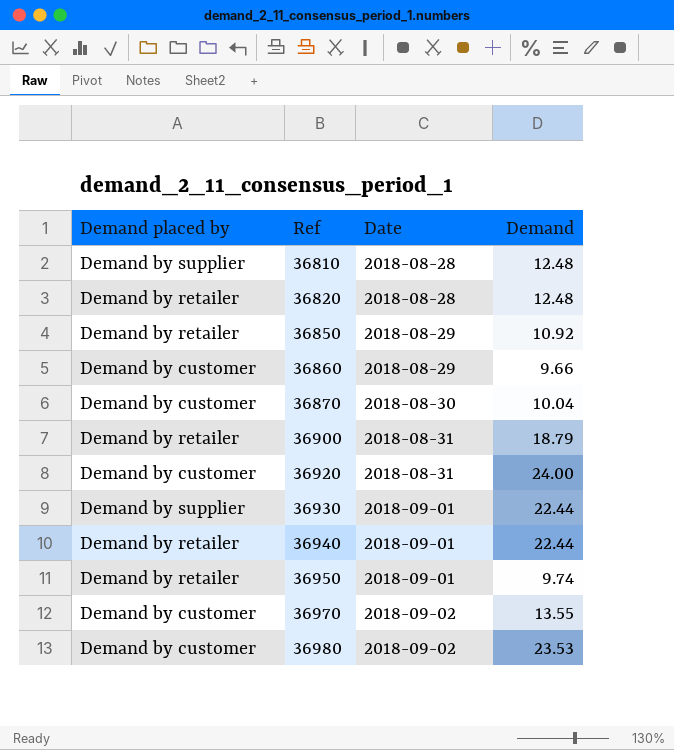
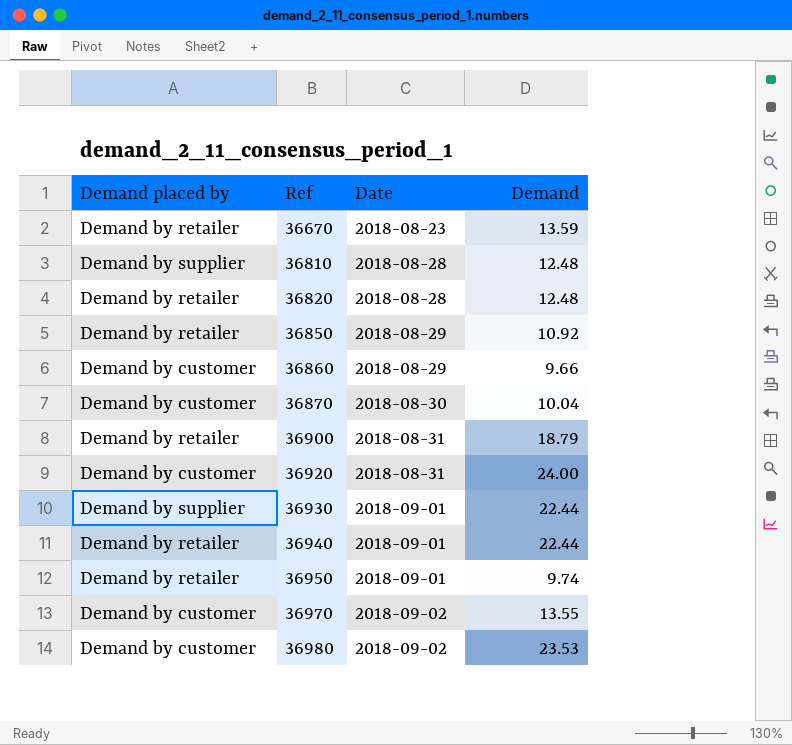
row 36670: none -> Demand by retailer | 2018-08-23 | 13.59

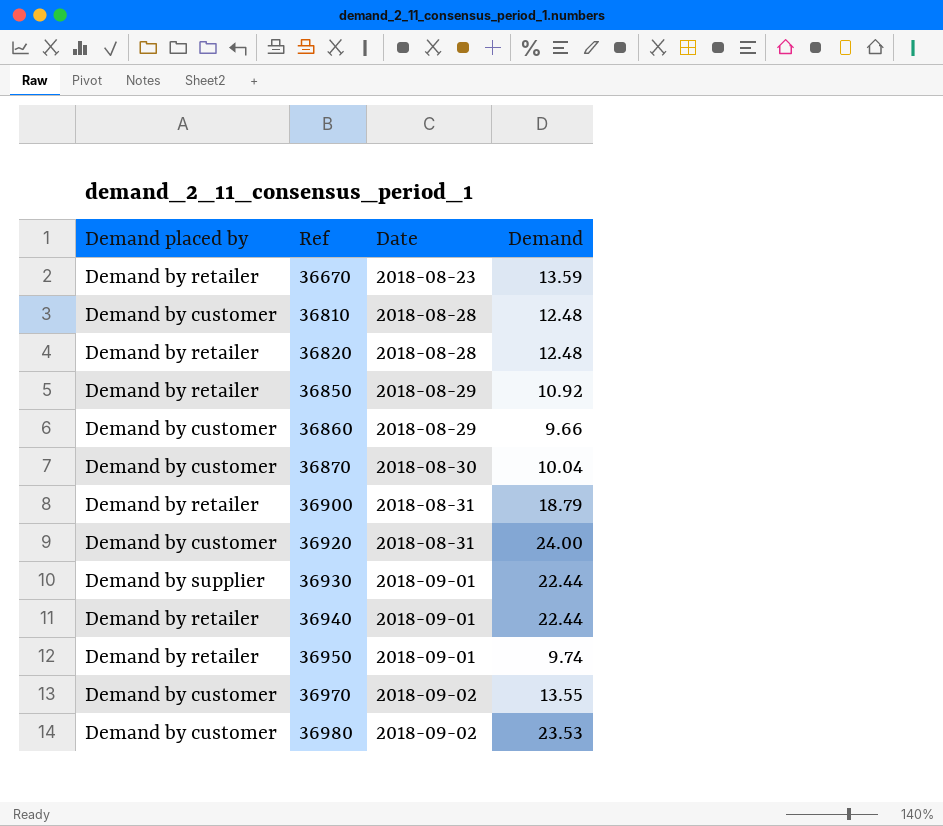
36810 | Demand placed by: Demand by supplier -> Demand by customer

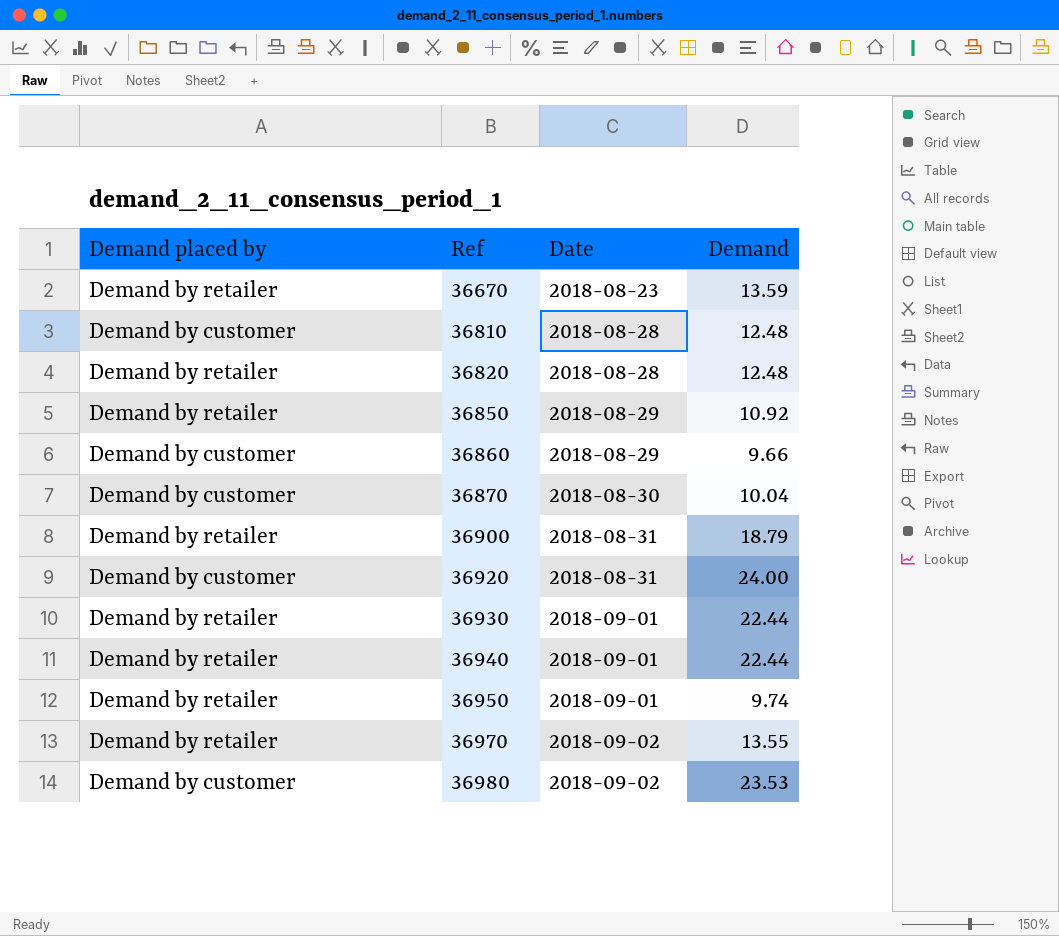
36930 | Demand placed by: Demand by supplier -> Demand by retailer
36970 | Demand placed by: Demand by customer -> Demand by retailer

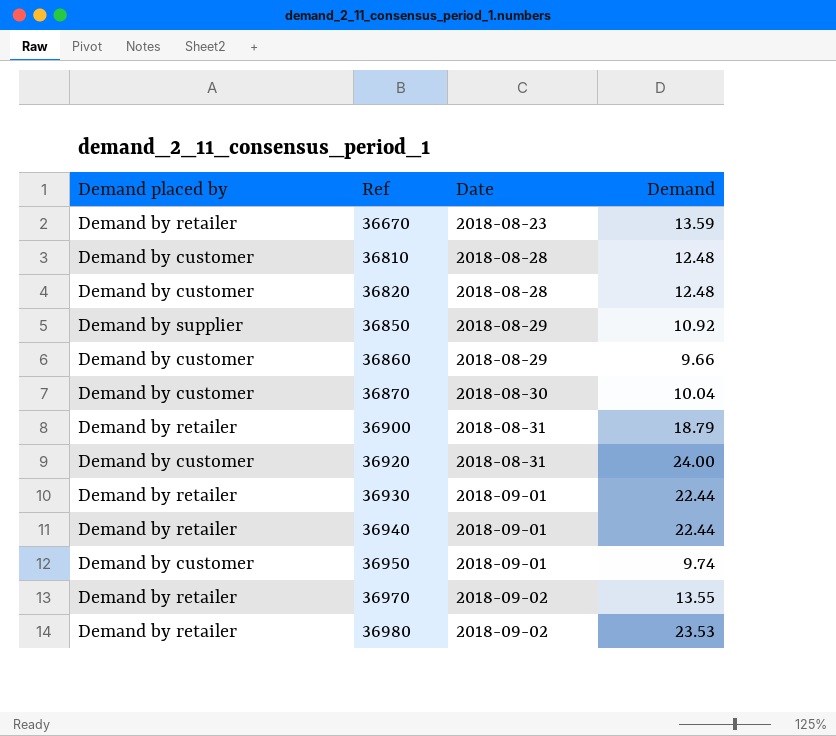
36820 | Demand placed by: Demand by retailer -> Demand by customer
36850 | Demand placed by: Demand by retailer -> Demand by supplier
36950 | Demand placed by: Demand by retailer -> Demand by customer
36980 | Demand placed by: Demand by customer -> Demand by retailer

